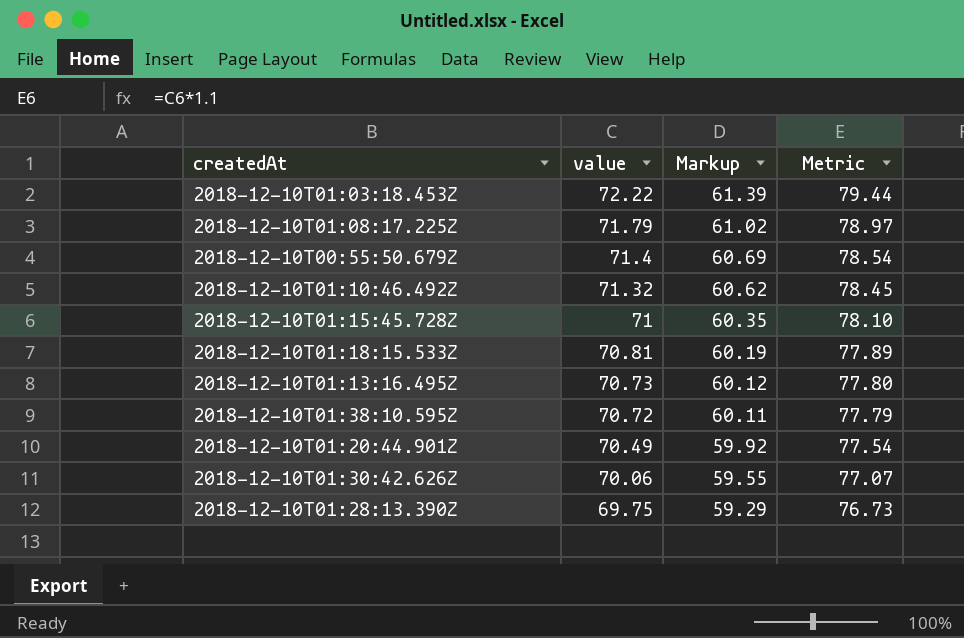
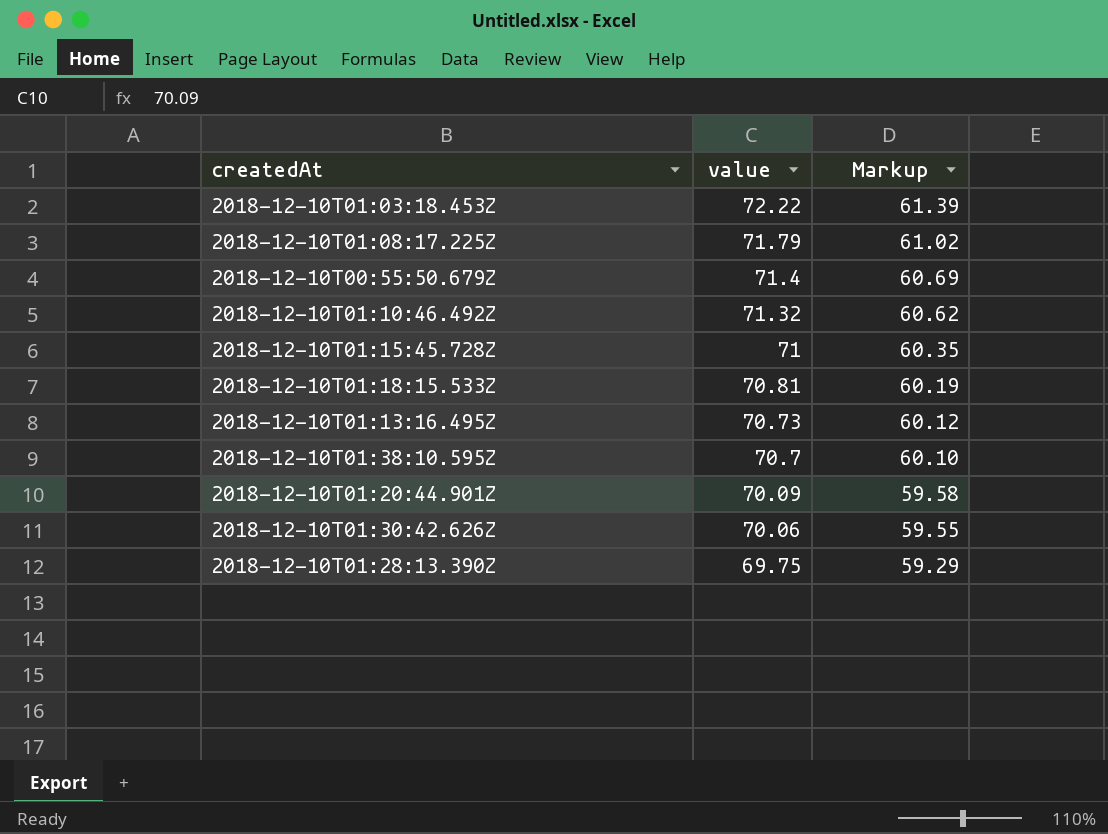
column Metric | formula: [value] * 1.1 -> none
2018-12-10T01:38:10.595Z | value: 70.72 -> 70.7
2018-12-10T01:38:10.595Z | Markup: 60.11 -> 60.10
2018-12-10T01:20:44.901Z | value: 70.49 -> 70.09
2018-12-10T01:20:44.901Z | Markup: 59.92 -> 59.58

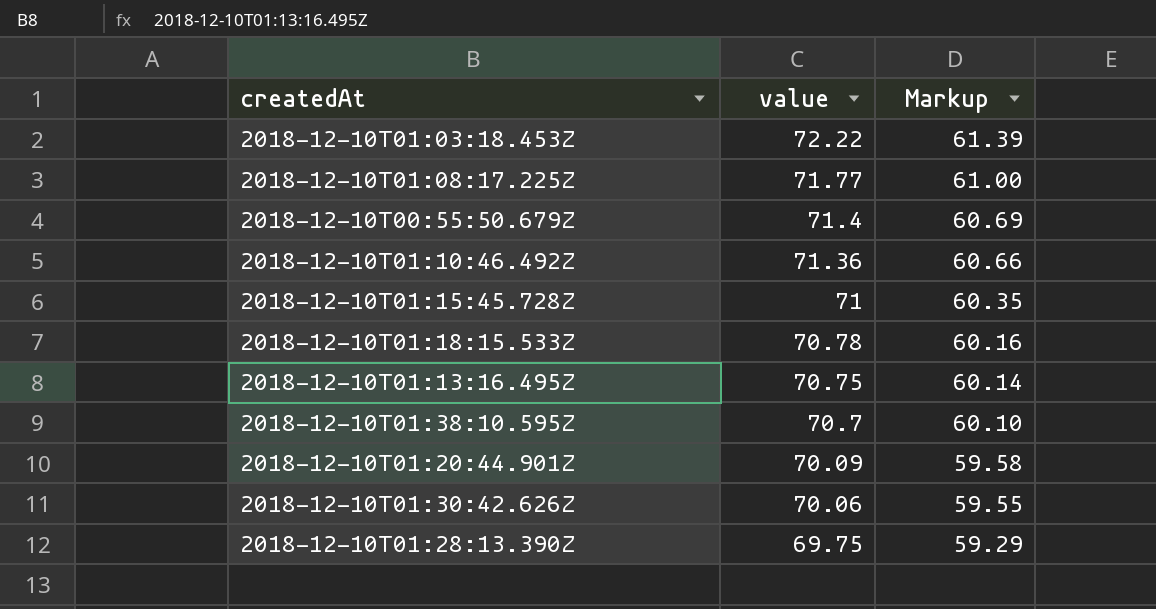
2018-12-10T01:08:17.225Z | value: 71.79 -> 71.77
2018-12-10T01:08:17.225Z | Markup: 61.02 -> 61.00
2018-12-10T01:10:46.492Z | value: 71.32 -> 71.36
2018-12-10T01:10:46.492Z | Markup: 60.62 -> 60.66
2018-12-10T01:18:15.533Z | value: 70.81 -> 70.78
2018-12-10T01:18:15.533Z | Markup: 60.19 -> 60.16
2018-12-10T01:13:16.495Z | value: 70.73 -> 70.75
2018-12-10T01:13:16.495Z | Markup: 60.12 -> 60.14

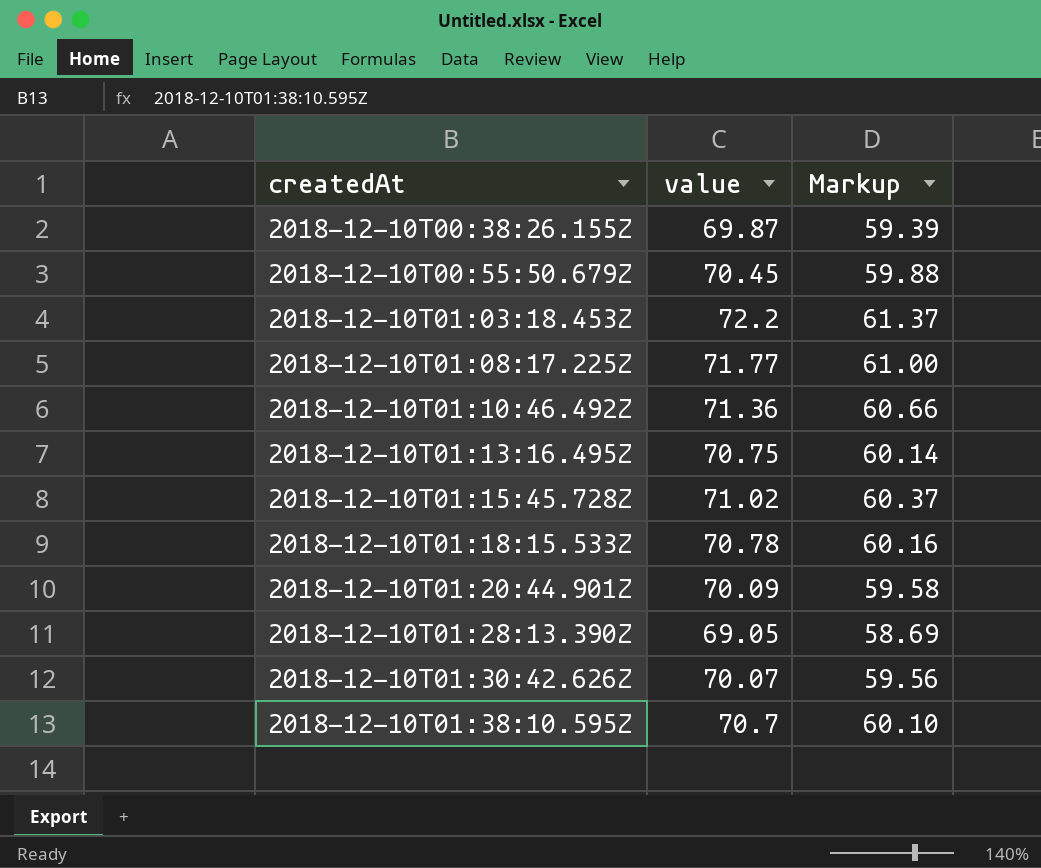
row order: value descending -> createdAt ascending
row 2018-12-10T00:38:26.155Z: none -> 69.87 | 59.39
2018-12-10T00:55:50.679Z | value: 71.4 -> 70.45
2018-12-10T00:55:50.679Z | Markup: 60.69 -> 59.88
2018-12-10T01:03:18.453Z | value: 72.22 -> 72.2
2018-12-10T01:03:18.453Z | Markup: 61.39 -> 61.37
2018-12-10T01:15:45.728Z | value: 71 -> 71.02
2018-12-10T01:15:45.728Z | Markup: 60.35 -> 60.37
2018-12-10T01:28:13.390Z | value: 69.75 -> 69.05
2018-12-10T01:28:13.390Z | Markup: 59.29 -> 58.69
2018-12-10T01:30:42.626Z | value: 70.06 -> 70.07
2018-12-10T01:30:42.626Z | Markup: 59.55 -> 59.56

